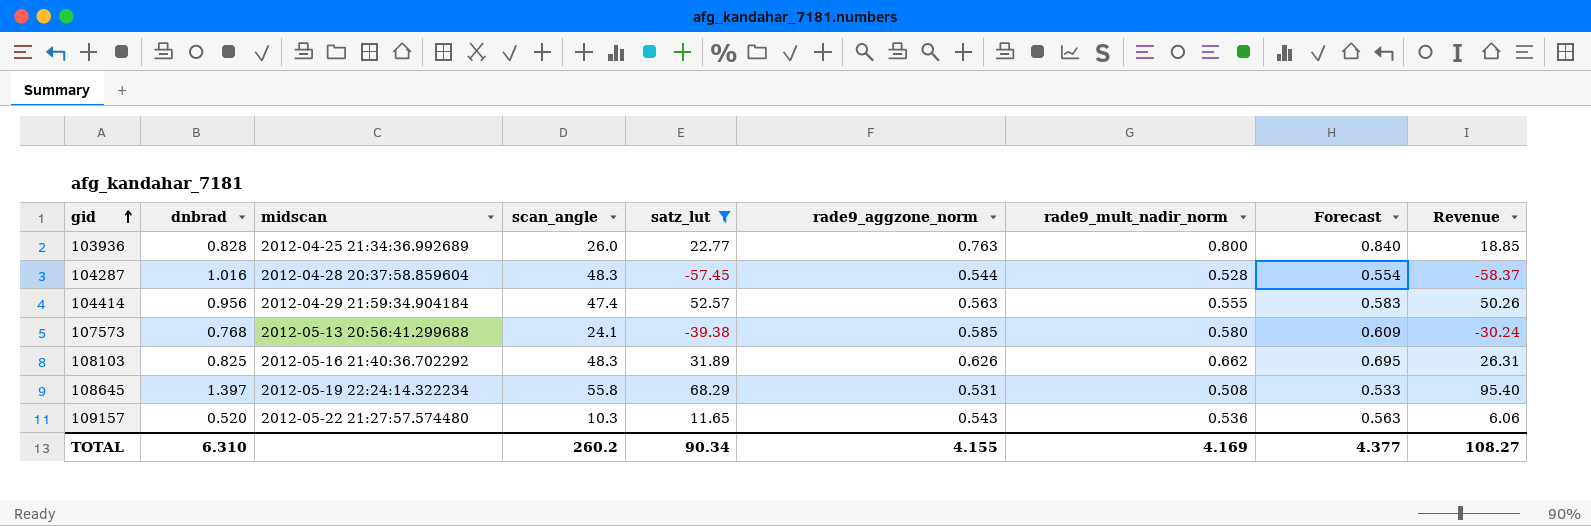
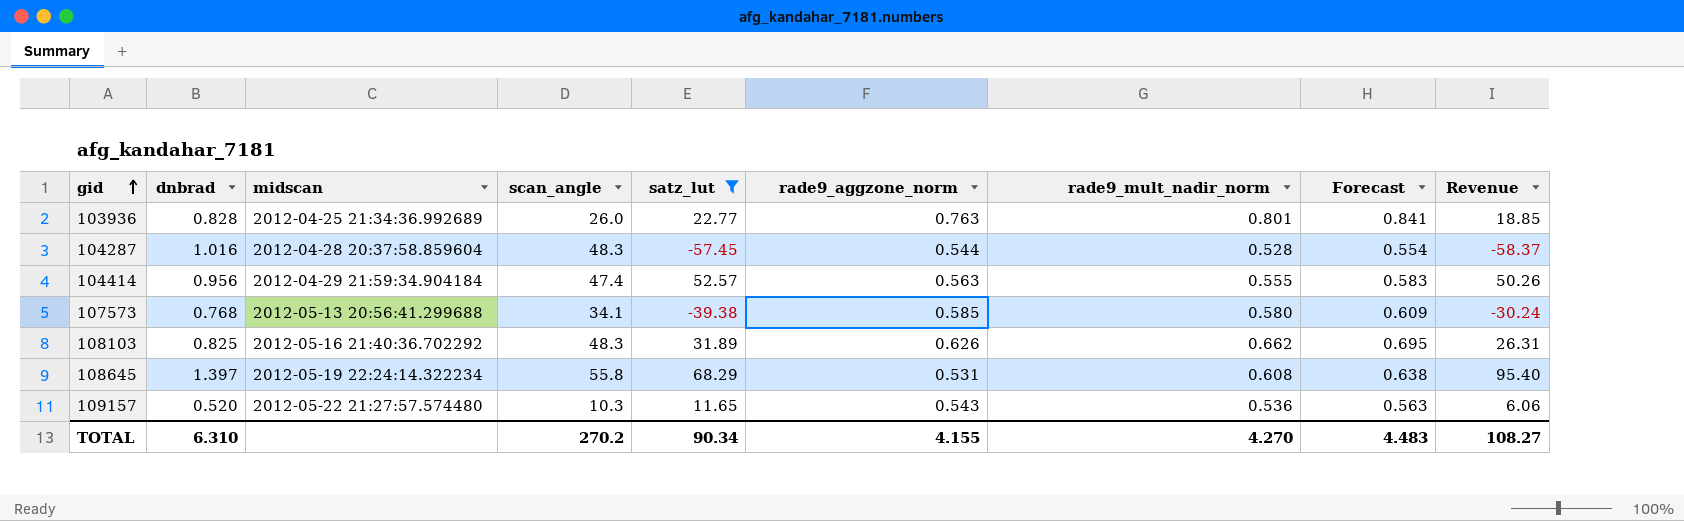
103936 | rade9_mult_nadir_norm: 0.800 -> 0.801
103936 | Forecast: 0.840 -> 0.841
107573 | scan_angle: 24.1 -> 34.1
108645 | rade9_mult_nadir_norm: 0.508 -> 0.608
108645 | Forecast: 0.533 -> 0.638
TOTAL | scan_angle: 260.2 -> 270.2
TOTAL | rade9_mult_nadir_norm: 4.169 -> 4.270
TOTAL | Forecast: 4.377 -> 4.483

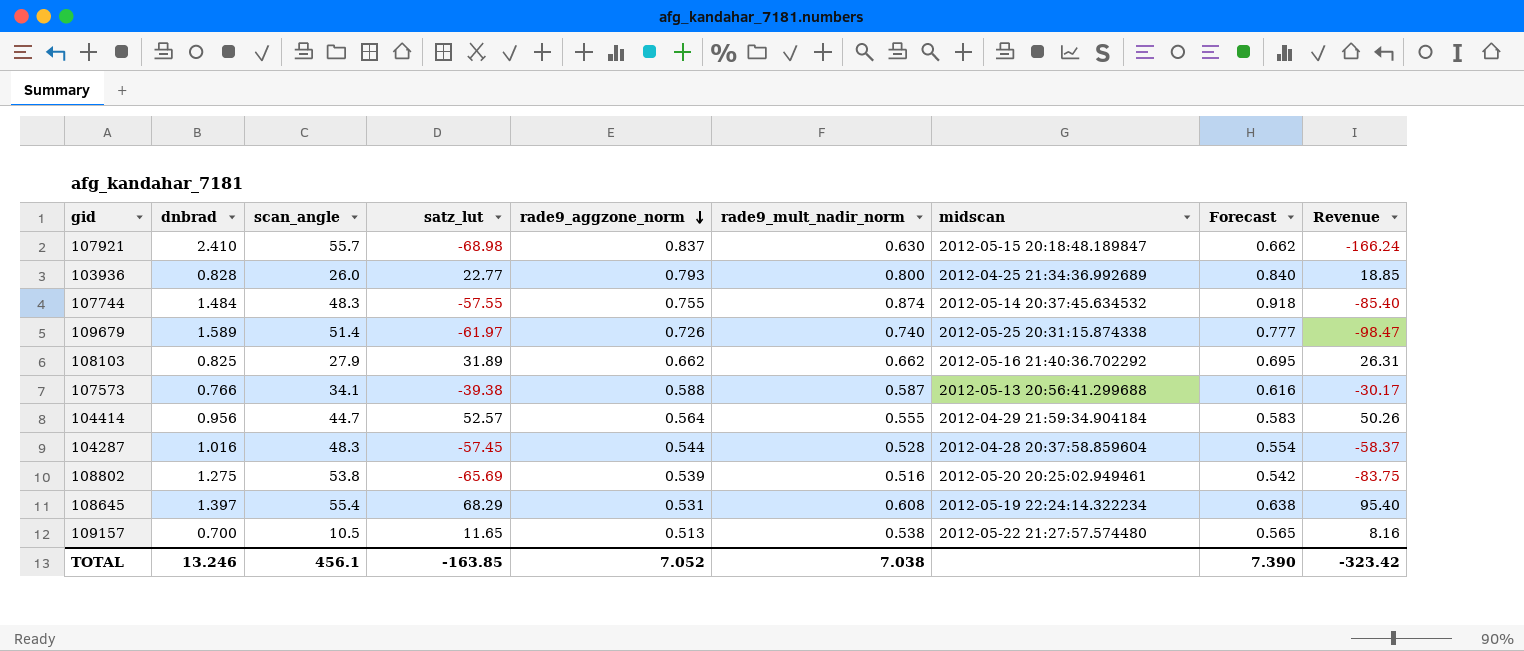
filter: satz_lut >= -57.45 -> none
row order: gid ascending -> rade9_aggzone_norm descending
column midscan | position: 3 -> 7
103936 | rade9_aggzone_norm: 0.763 -> 0.793
103936 | rade9_mult_nadir_norm: 0.801 -> 0.800
103936 | Forecast: 0.841 -> 0.840
108103 | scan_angle: 48.3 -> 27.9
108103 | rade9_aggzone_norm: 0.626 -> 0.662
107573 | dnbrad: 0.768 -> 0.766
107573 | rade9_aggzone_norm: 0.585 -> 0.588
107573 | rade9_mult_nadir_norm: 0.580 -> 0.587
107573 | Forecast: 0.609 -> 0.616
107573 | Revenue: -30.24 -> -30.17
104414 | scan_angle: 47.4 -> 44.7
104414 | rade9_aggzone_norm: 0.563 -> 0.564
108645 | scan_angle: 55.8 -> 55.4
109157 | dnbrad: 0.520 -> 0.700
109157 | scan_angle: 10.3 -> 10.5
109157 | rade9_aggzone_norm: 0.543 -> 0.513
109157 | rade9_mult_nadir_norm: 0.536 -> 0.538
109157 | Forecast: 0.563 -> 0.565
109157 | Revenue: 6.06 -> 8.16
TOTAL | dnbrad: 6.310 -> 13.246
TOTAL | scan_angle: 270.2 -> 456.1
TOTAL | satz_lut: 90.34 -> -163.85
TOTAL | rade9_aggzone_norm: 4.155 -> 7.052
TOTAL | rade9_mult_nadir_norm: 4.270 -> 7.038
TOTAL | Forecast: 4.483 -> 7.390
TOTAL | Revenue: 108.27 -> -323.42

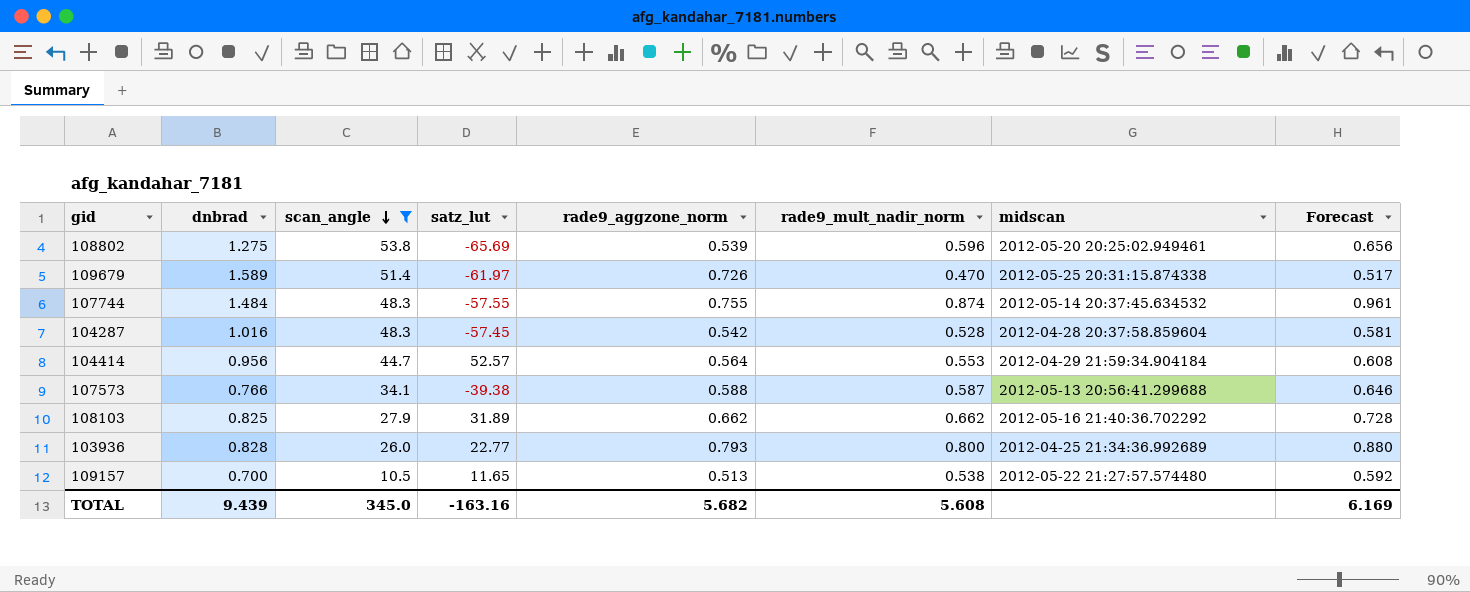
filter: none -> scan_angle <= 53.8
row order: rade9_aggzone_norm descending -> scan_angle descending
column Revenue | formula: [dnbrad] * [satz_lut] -> none
column Forecast | formula: [rade9_mult_nadir_norm] * 1.05 -> [rade9_mult_nadir_norm] * 1.1
108802 | rade9_mult_nadir_norm: 0.516 -> 0.596
109679 | rade9_mult_nadir_norm: 0.740 -> 0.470
104287 | rade9_aggzone_norm: 0.544 -> 0.542
104414 | rade9_mult_nadir_norm: 0.555 -> 0.553
TOTAL | dnbrad: 13.246 -> 9.439
TOTAL | scan_angle: 456.1 -> 345.0
TOTAL | satz_lut: -163.85 -> -163.16
TOTAL | rade9_aggzone_norm: 7.052 -> 5.682
TOTAL | rade9_mult_nadir_norm: 7.038 -> 5.608
TOTAL | Forecast: 7.390 -> 6.169

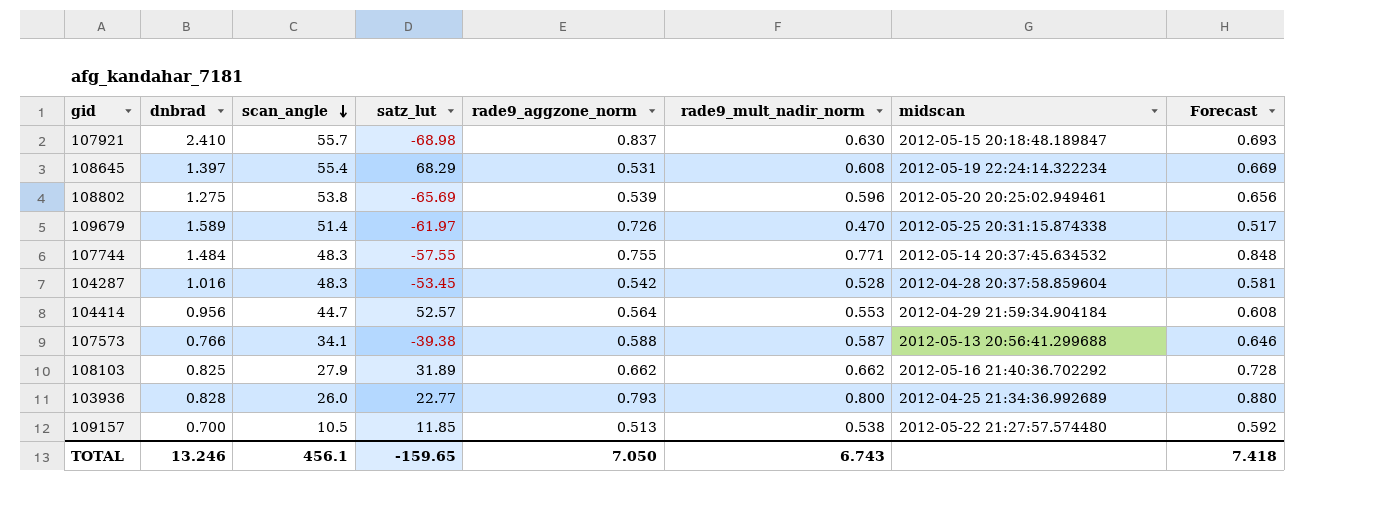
filter: scan_angle <= 53.8 -> none
107744 | rade9_mult_nadir_norm: 0.874 -> 0.771
107744 | Forecast: 0.961 -> 0.848
104287 | satz_lut: -57.45 -> -53.45
109157 | satz_lut: 11.65 -> 11.85
TOTAL | dnbrad: 9.439 -> 13.246
TOTAL | scan_angle: 345.0 -> 456.1
TOTAL | satz_lut: -163.16 -> -159.65
TOTAL | rade9_aggzone_norm: 5.682 -> 7.050
TOTAL | rade9_mult_nadir_norm: 5.608 -> 6.743
TOTAL | Forecast: 6.169 -> 7.418

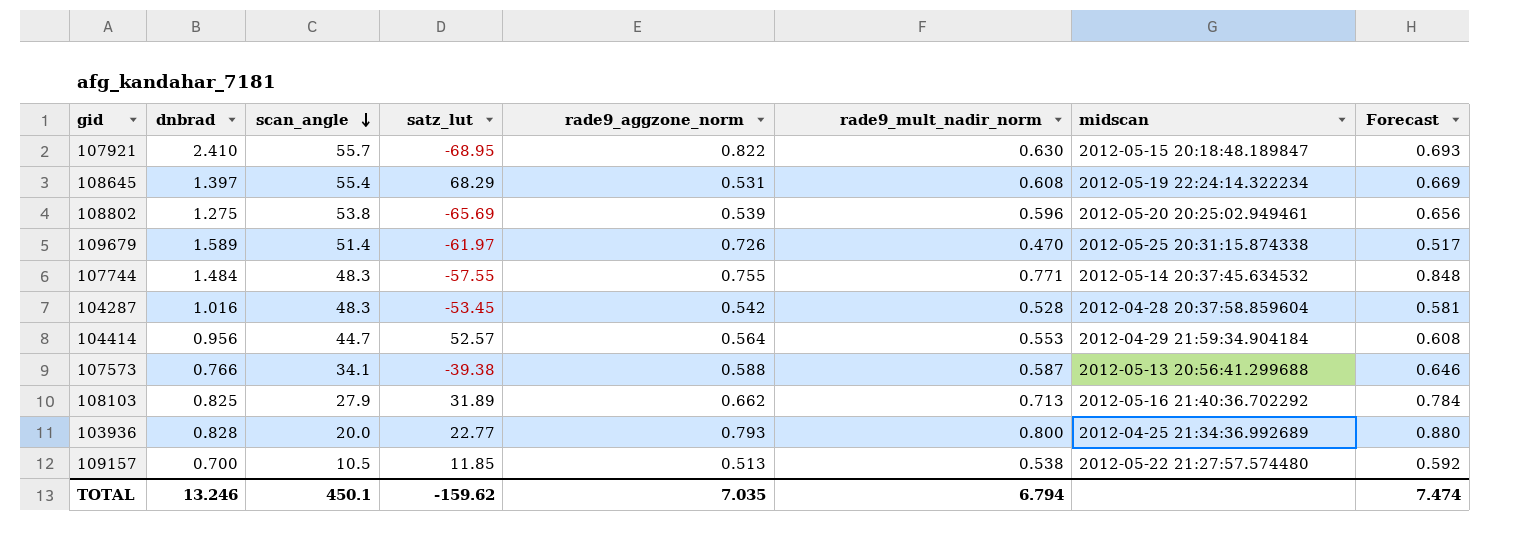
107921 | satz_lut: -68.98 -> -68.95
107921 | rade9_aggzone_norm: 0.837 -> 0.822
108103 | rade9_mult_nadir_norm: 0.662 -> 0.713
108103 | Forecast: 0.728 -> 0.784
103936 | scan_angle: 26.0 -> 20.0
TOTAL | scan_angle: 456.1 -> 450.1
TOTAL | satz_lut: -159.65 -> -159.62
TOTAL | rade9_aggzone_norm: 7.050 -> 7.035
TOTAL | rade9_mult_nadir_norm: 6.743 -> 6.794
TOTAL | Forecast: 7.418 -> 7.474

